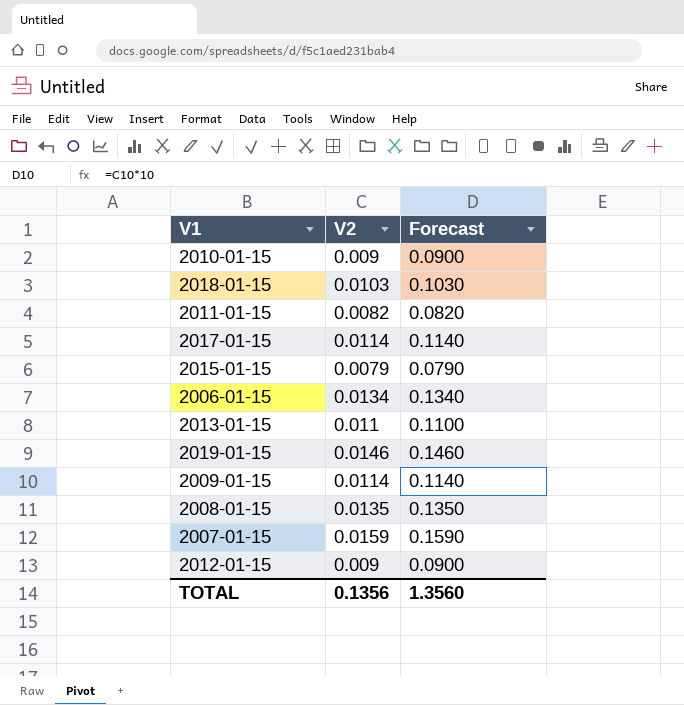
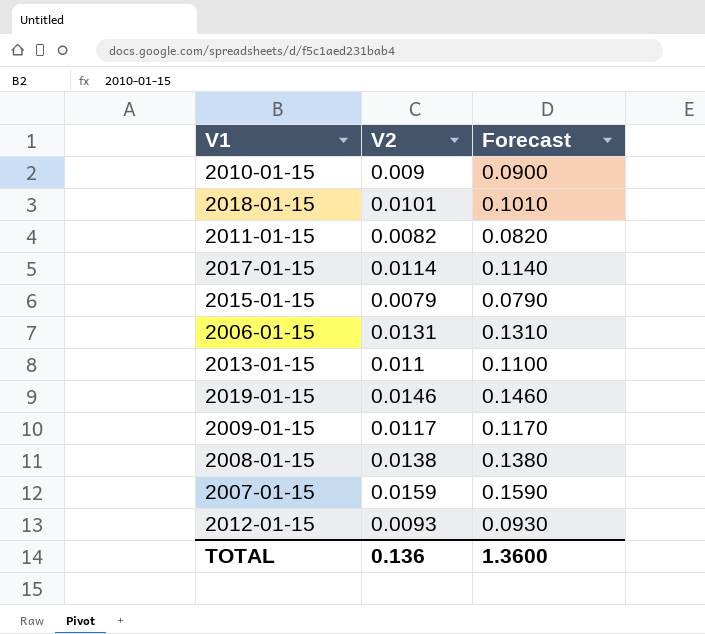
2018-01-15 | V2: 0.0103 -> 0.0101
2018-01-15 | Forecast: 0.1030 -> 0.1010
2006-01-15 | V2: 0.0134 -> 0.0131
2006-01-15 | Forecast: 0.1340 -> 0.1310
2009-01-15 | V2: 0.0114 -> 0.0117
2009-01-15 | Forecast: 0.1140 -> 0.1170
2008-01-15 | V2: 0.0135 -> 0.0138
2008-01-15 | Forecast: 0.1350 -> 0.1380
2012-01-15 | V2: 0.009 -> 0.0093
2012-01-15 | Forecast: 0.0900 -> 0.0930
TOTAL | V2: 0.1356 -> 0.136
TOTAL | Forecast: 1.3560 -> 1.3600

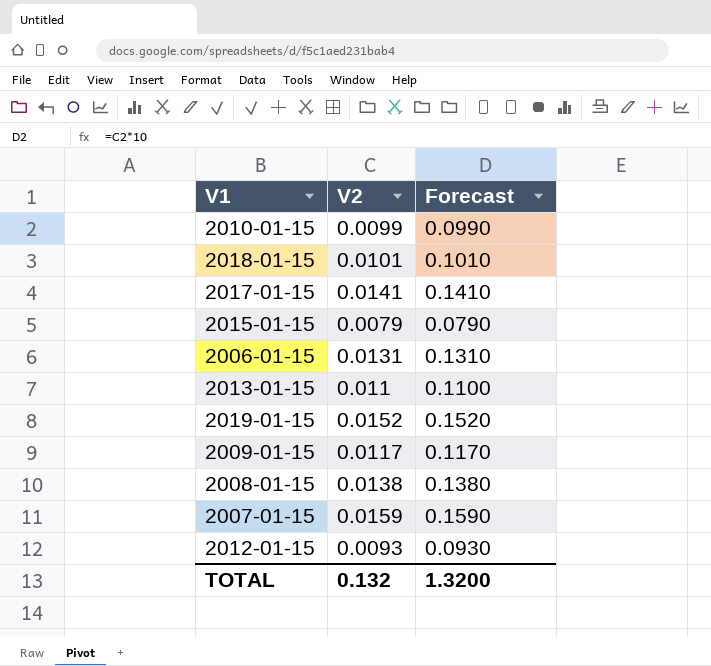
row 2011-01-15: 0.0082 | 0.0820 -> none
2010-01-15 | V2: 0.009 -> 0.0099
2010-01-15 | Forecast: 0.0900 -> 0.0990
2017-01-15 | V2: 0.0114 -> 0.0141
2017-01-15 | Forecast: 0.1140 -> 0.1410
2019-01-15 | V2: 0.0146 -> 0.0152
2019-01-15 | Forecast: 0.1460 -> 0.1520
TOTAL | V2: 0.136 -> 0.132
TOTAL | Forecast: 1.3600 -> 1.3200

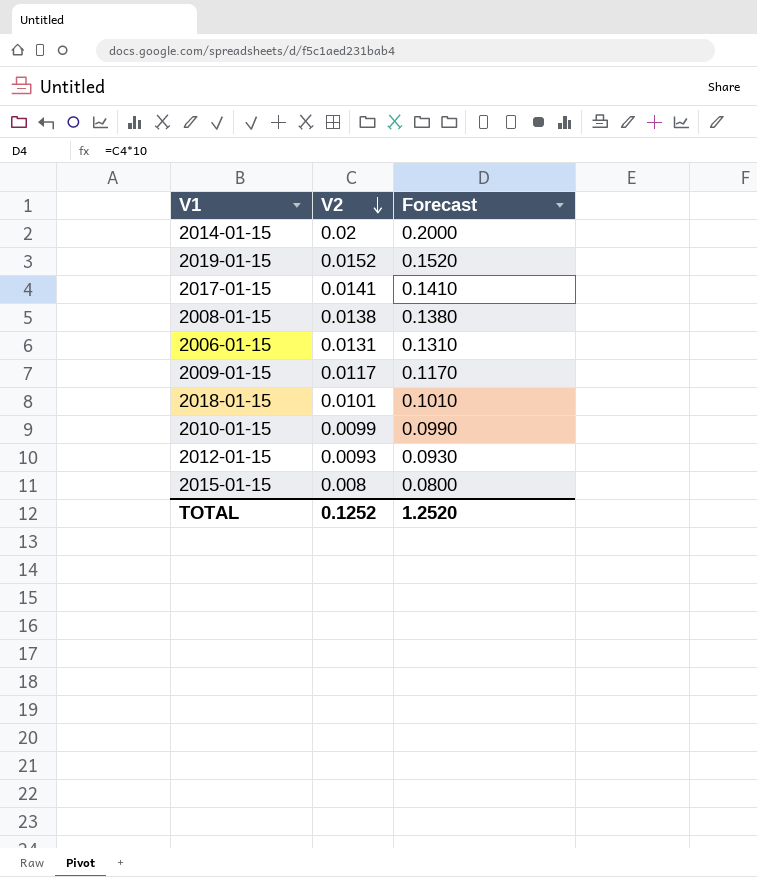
row order: none -> V2 descending
row 2013-01-15: 0.011 | 0.1100 -> none
row 2007-01-15: 0.0159 | 0.1590 -> none
row 2014-01-15: none -> 0.02 | 0.2000
2015-01-15 | V2: 0.0079 -> 0.008
2015-01-15 | Forecast: 0.0790 -> 0.0800
TOTAL | V2: 0.132 -> 0.1252
TOTAL | Forecast: 1.3200 -> 1.2520

